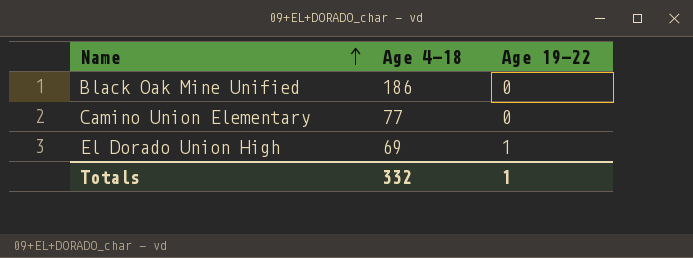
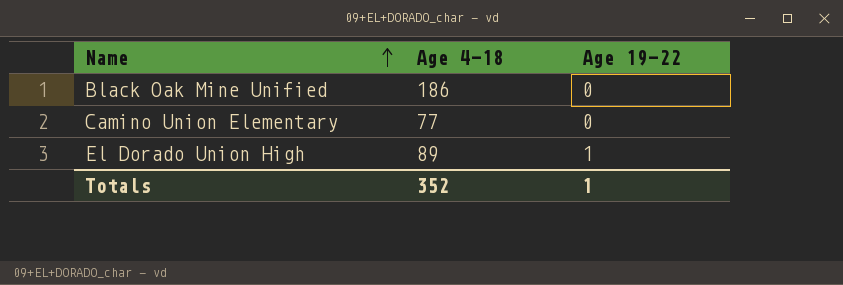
El Dorado Union High | Age 4-18: 69 -> 89
Totals | Age 4-18: 332 -> 352

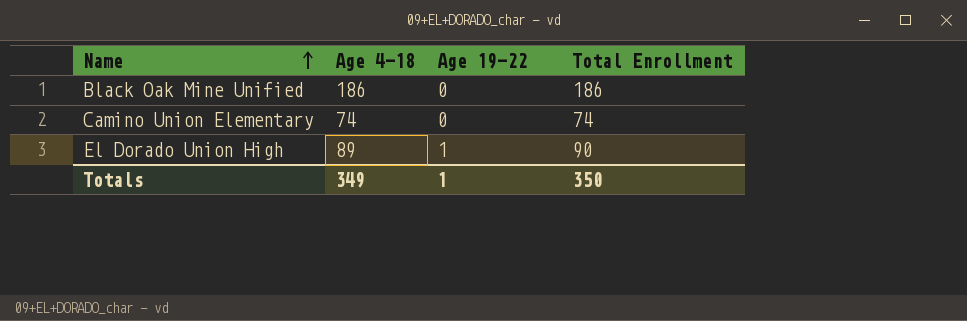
column Total Enrollment | formula: none -> [Age 4-18] + [Age 19-22]
Camino Union Elementary | Age 4-18: 77 -> 74
Totals | Age 4-18: 352 -> 349

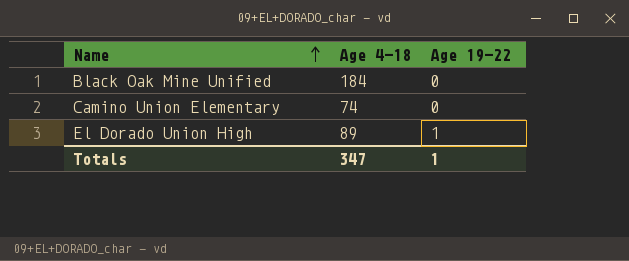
column Total Enrollment | formula: [Age 4-18] + [Age 19-22] -> none
Black Oak Mine Unified | Age 4-18: 186 -> 184
Totals | Age 4-18: 349 -> 347

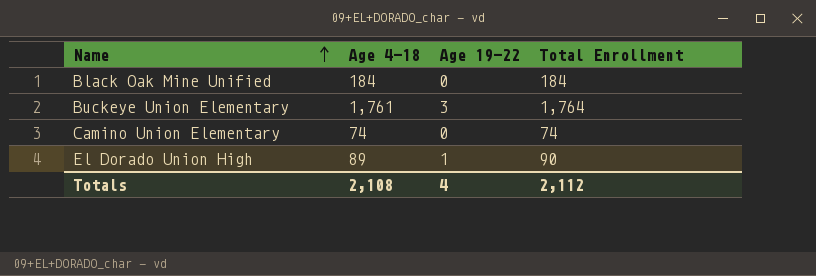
column Total Enrollment | formula: none -> [Age 4-18] + [Age 19-22]
row Buckeye Union Elementary: none -> 1,761 | 3 | 1,764
Totals | Age 4-18: 347 -> 2,108
Totals | Age 19-22: 1 -> 4

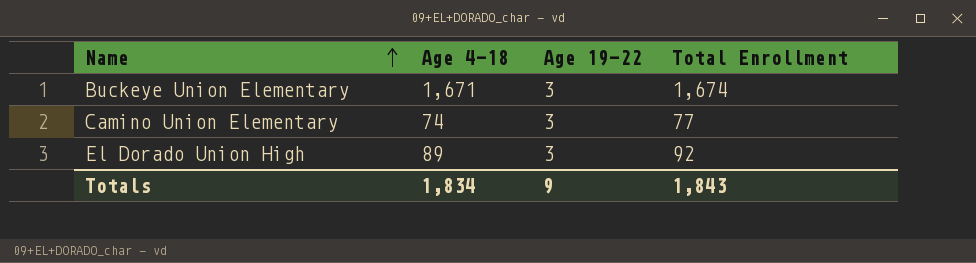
row Black Oak Mine Unified: 184 | 0 | 184 -> none
Buckeye Union Elementary | Age 4-18: 1,761 -> 1,671
Buckeye Union Elementary | Total Enrollment: 1,764 -> 1,674
Camino Union Elementary | Age 19-22: 0 -> 3
Camino Union Elementary | Total Enrollment: 74 -> 77
El Dorado Union High | Age 19-22: 1 -> 3
El Dorado Union High | Total Enrollment: 90 -> 92
Totals | Age 4-18: 2,108 -> 1,834
Totals | Age 19-22: 4 -> 9
Totals | Total Enrollment: 2,112 -> 1,843

